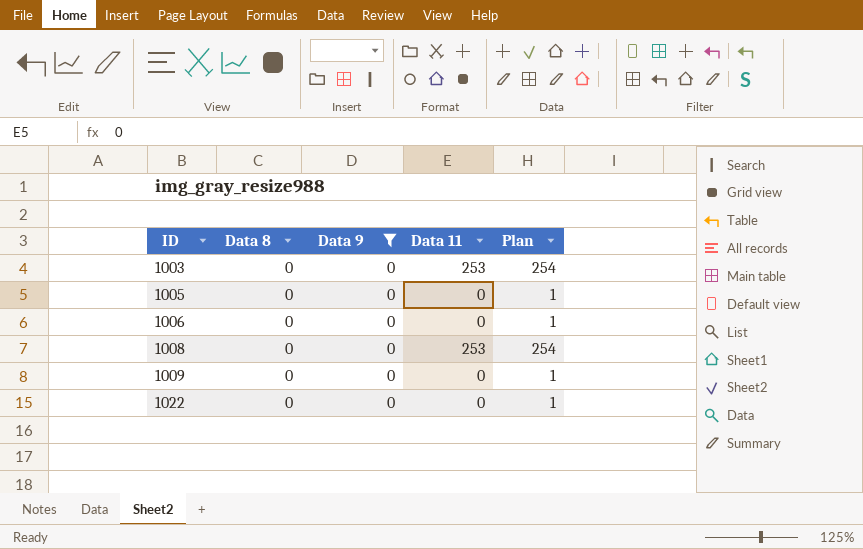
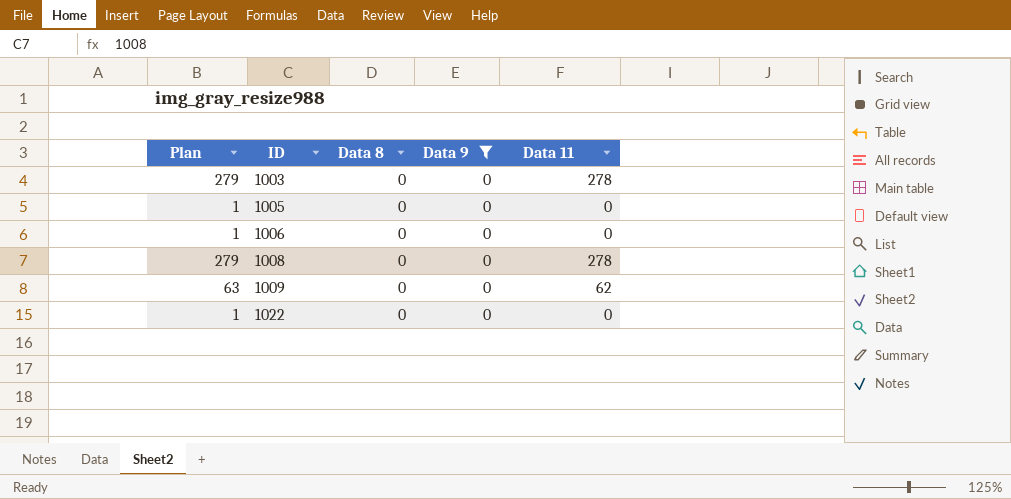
column Plan | position: 5 -> 1
1003 | Plan: 254 -> 279
1003 | Data 11: 253 -> 278
1008 | Plan: 254 -> 279
1008 | Data 11: 253 -> 278
1009 | Plan: 1 -> 63
1009 | Data 11: 0 -> 62

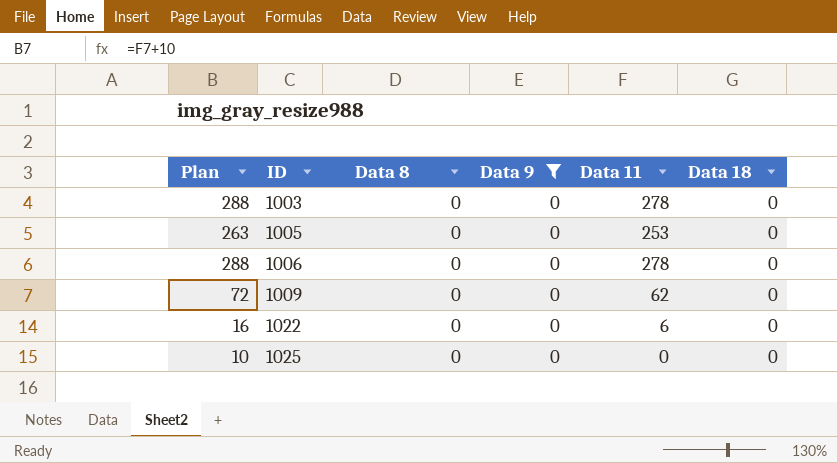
column Plan | formula: [Data 11] + 1 -> [Data 11] + 10
column Data 18 | position: none -> 6
row 1008: 279 | 0 | 0 | 278 -> none
1005 | Data 11: 0 -> 253
1006 | Data 11: 0 -> 278
1022 | Data 11: 0 -> 6
row 1025: none -> 10 | 0 | 0 | 0 | 0

